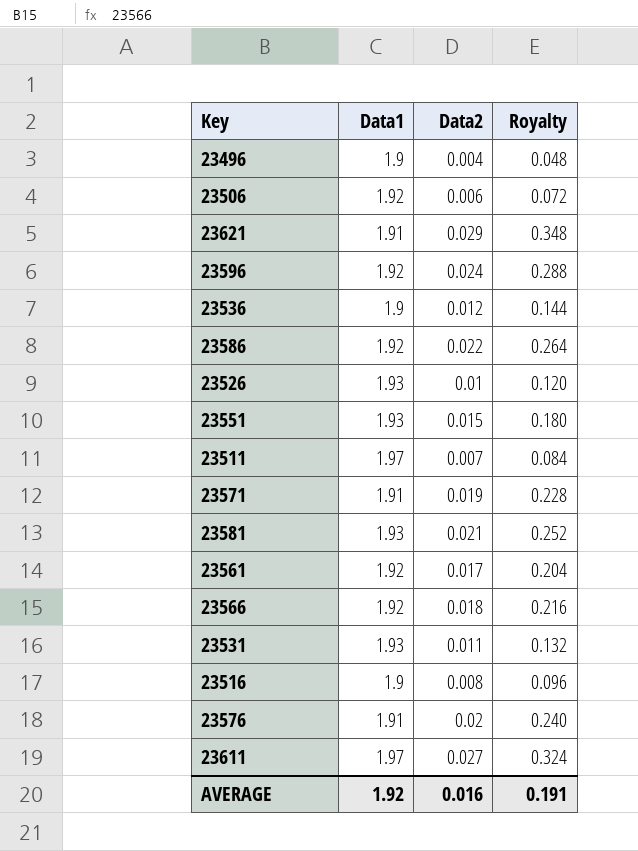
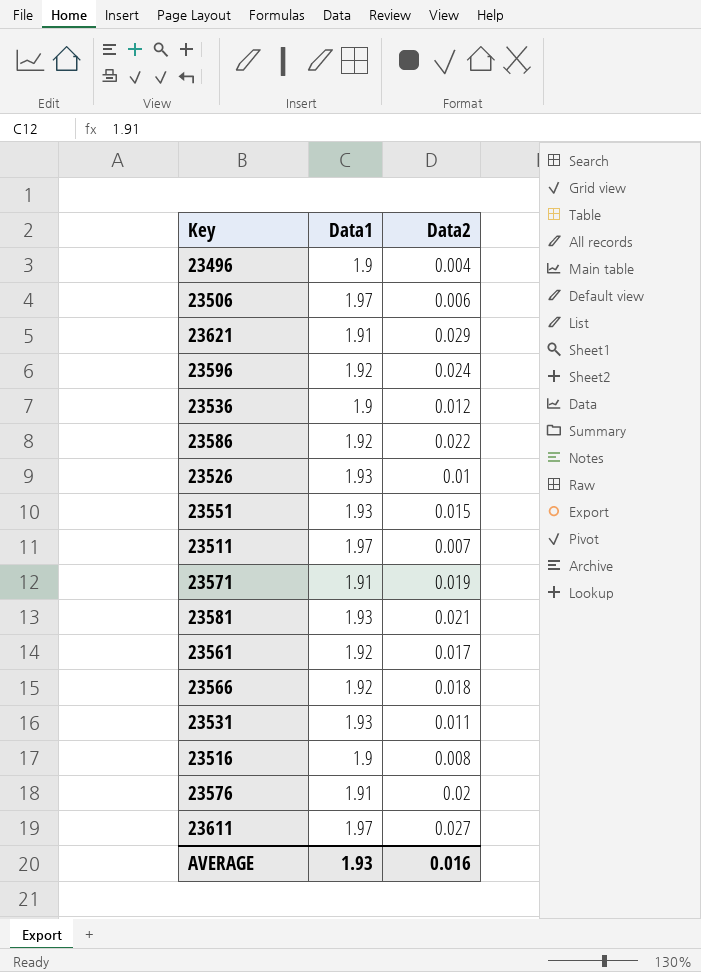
column Royalty | formula: [Data2] * 12 -> none
23506 | Data1: 1.92 -> 1.97
AVERAGE | Data1: 1.92 -> 1.93

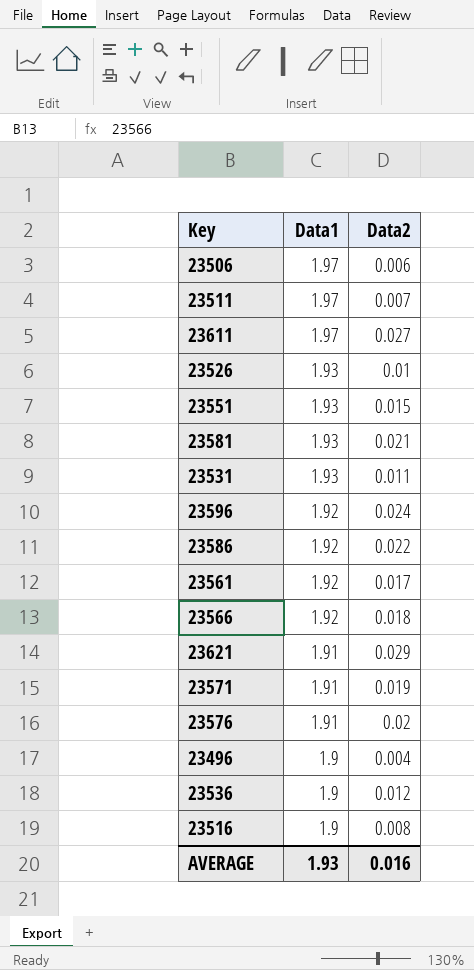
row order: none -> Data1 descending

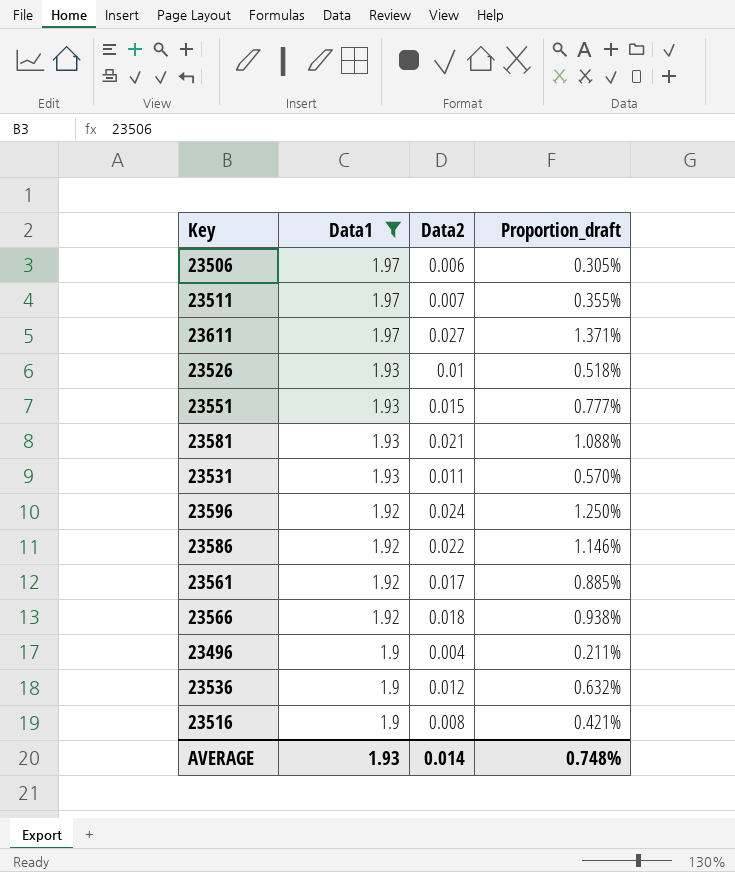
filter: none -> Data1 != 1.91
column Proportion_draft | formula: none -> [Data2] / [Data1]
AVERAGE | Data2: 0.016 -> 0.014

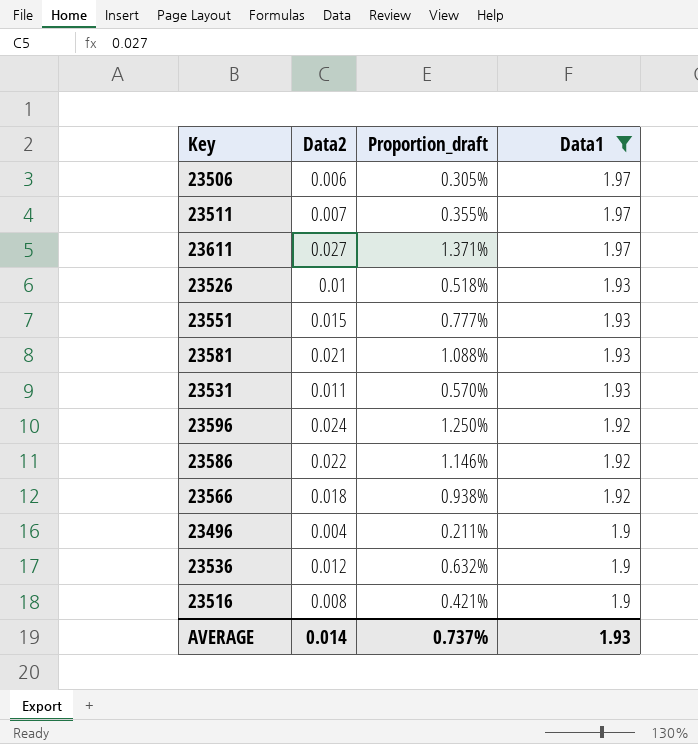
column Data1 | position: 2 -> 4
row 23561: 1.92 | 0.017 | 0.885% -> none
AVERAGE | Proportion_draft: 0.748% -> 0.737%

